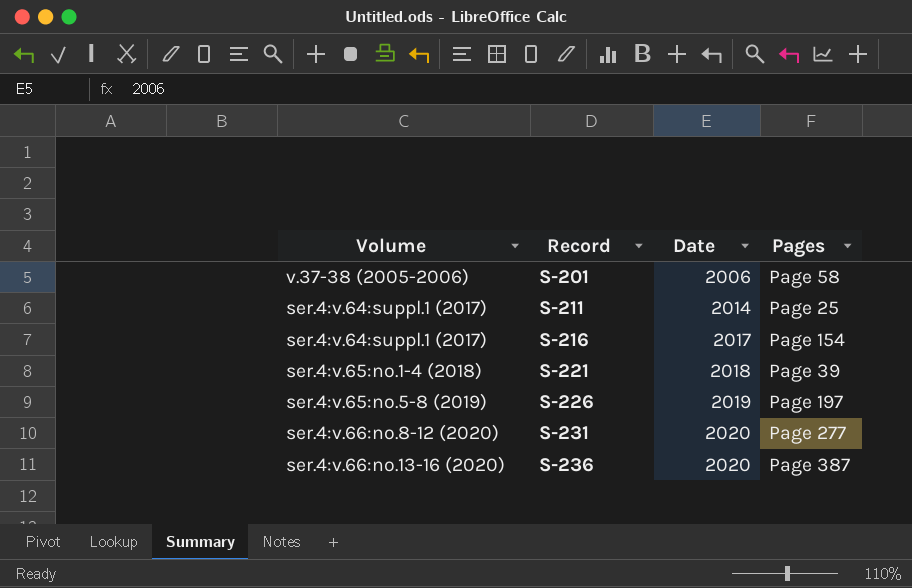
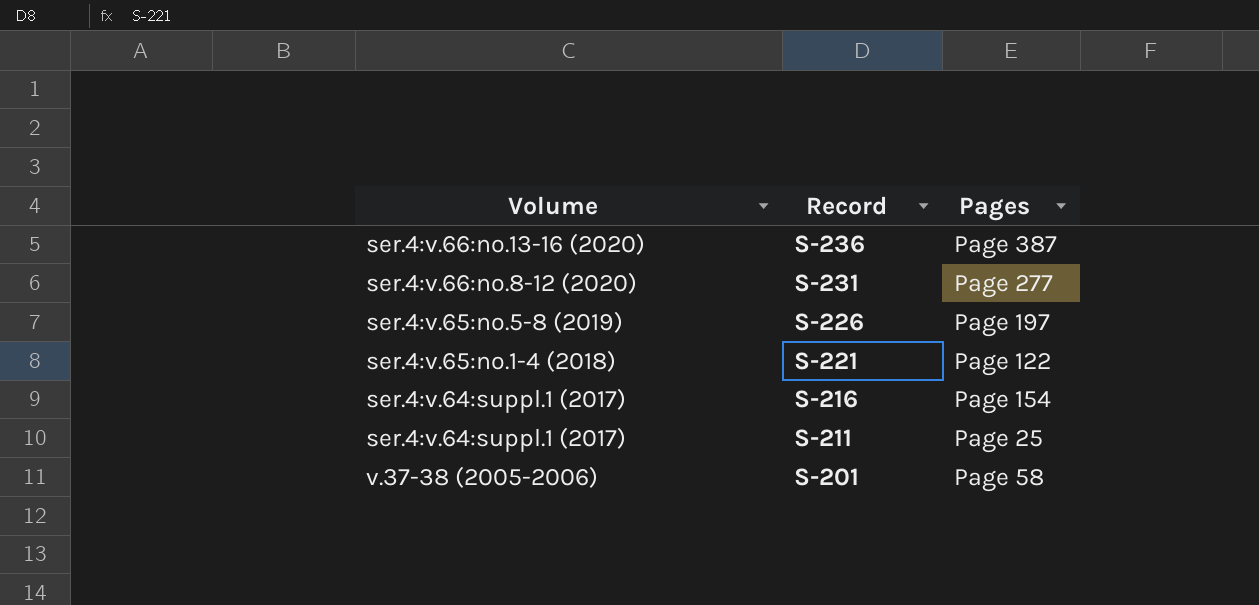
row order: Record ascending -> Record descending
column Date | position: 3 -> none
S-221 | Pages: Page 39 -> Page 122

